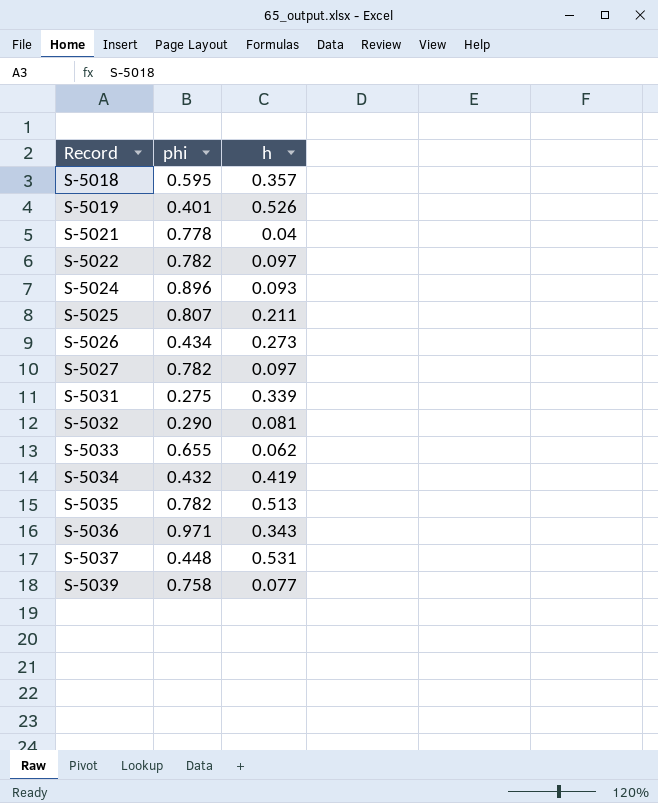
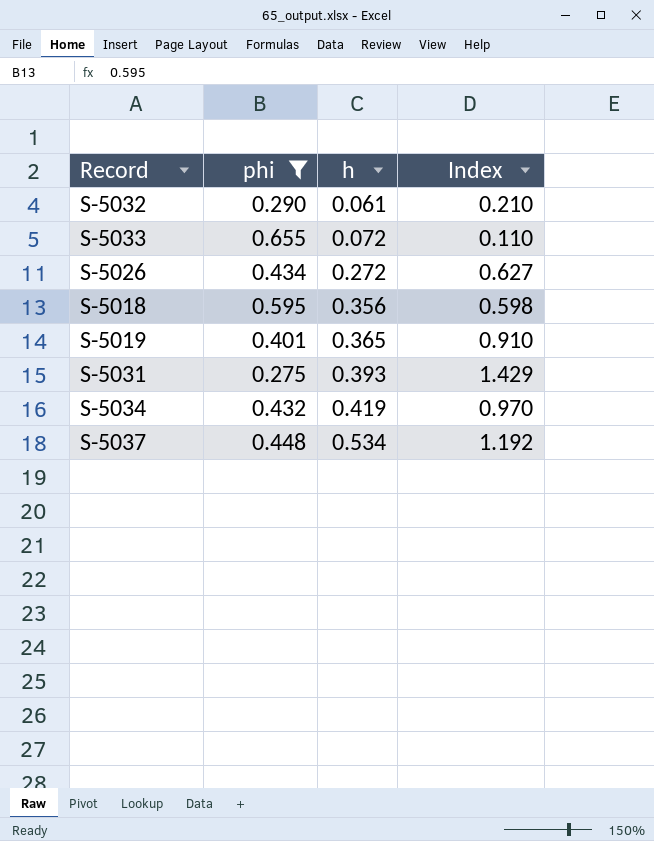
filter: none -> phi <= 0.655
row order: Record ascending -> h ascending
column Index | formula: none -> [h] / [phi]
S-5032 | h: 0.081 -> 0.061
S-5033 | h: 0.062 -> 0.072
S-5026 | h: 0.273 -> 0.272
S-5018 | h: 0.357 -> 0.356
S-5019 | h: 0.526 -> 0.365
S-5031 | h: 0.339 -> 0.393
S-5037 | h: 0.531 -> 0.534

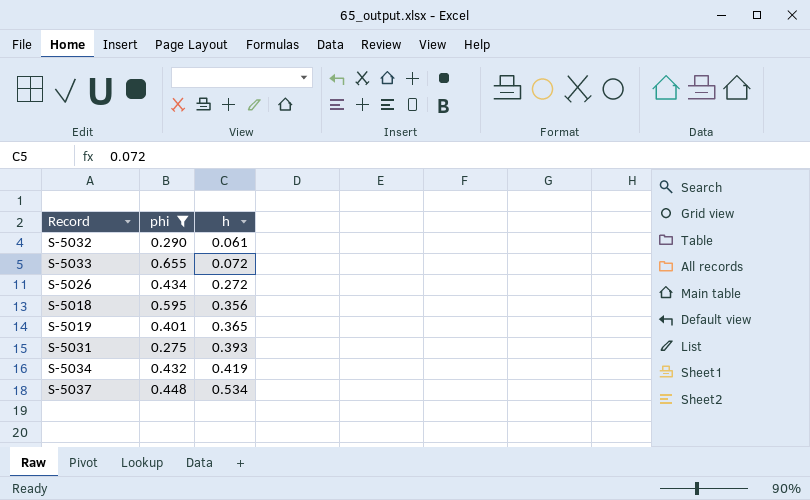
column Index | formula: [h] / [phi] -> none

